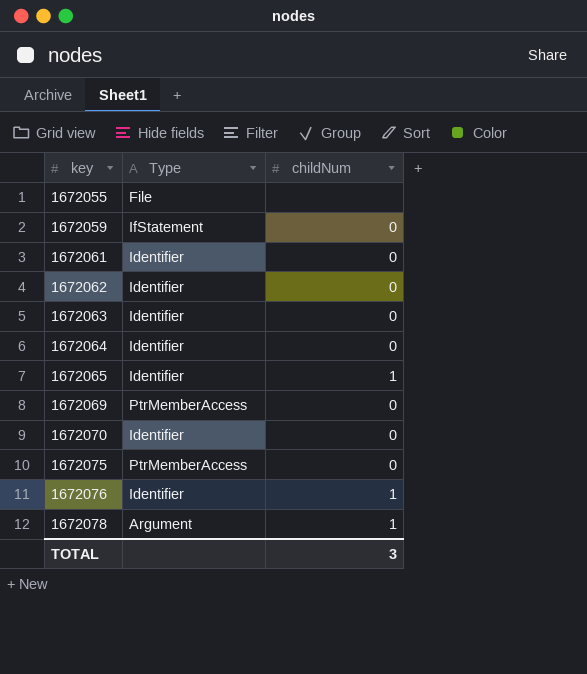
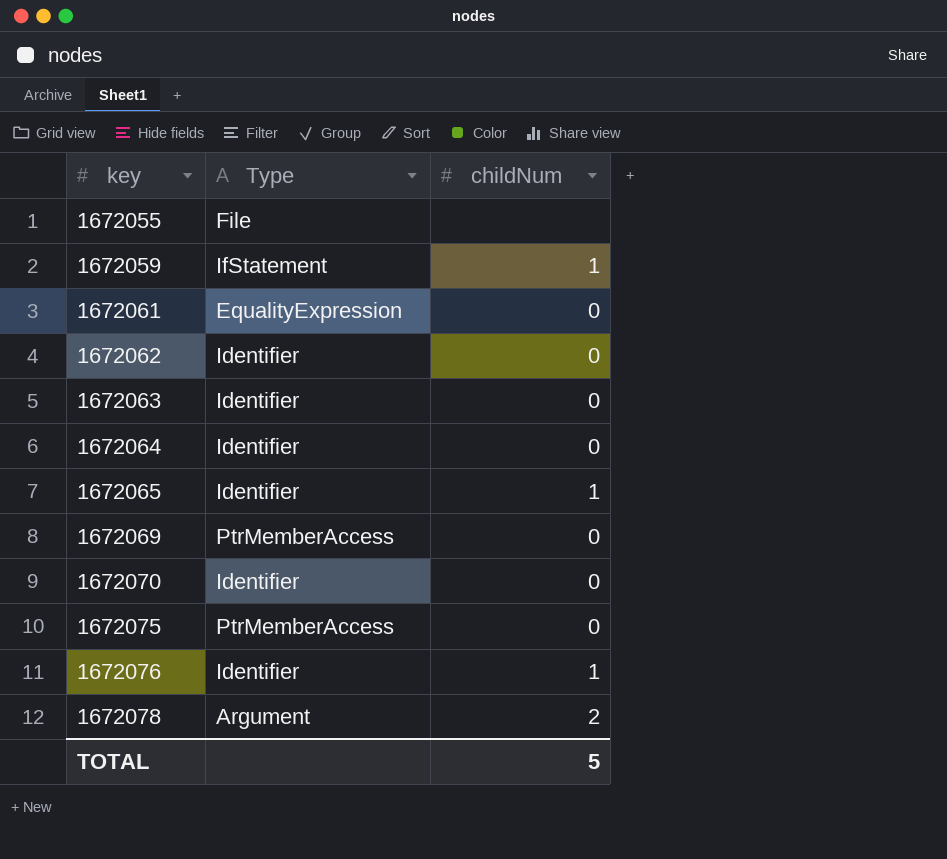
1672059 | childNum: 0 -> 1
1672061 | Type: Identifier -> EqualityExpression
1672078 | childNum: 1 -> 2
TOTAL | childNum: 3 -> 5

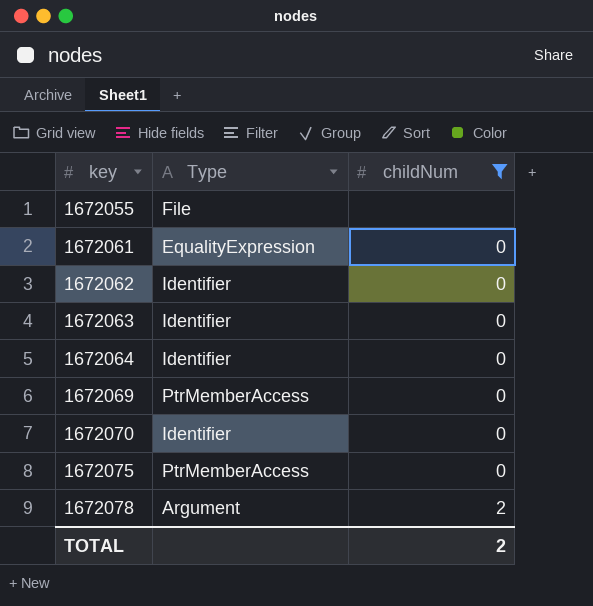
filter: none -> childNum != 1
TOTAL | childNum: 5 -> 2

